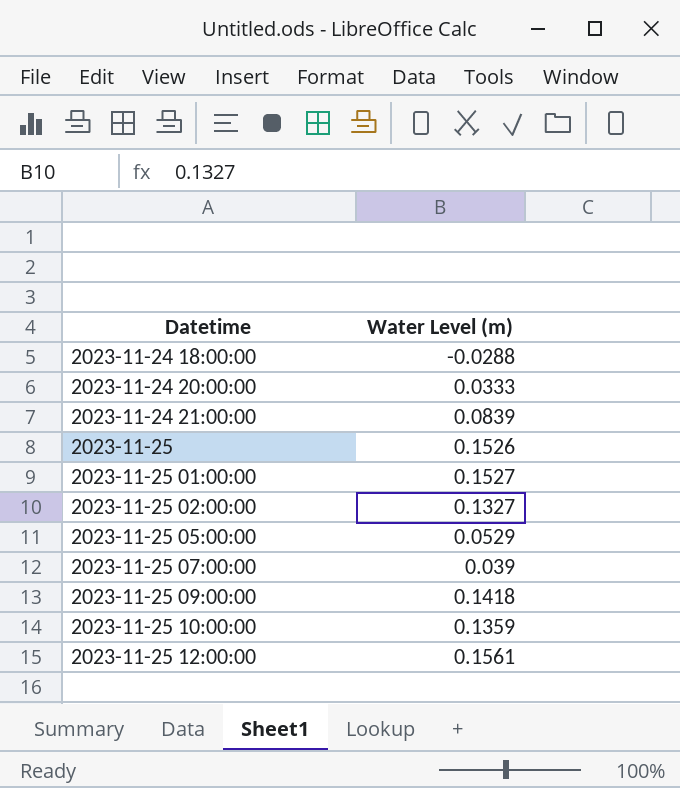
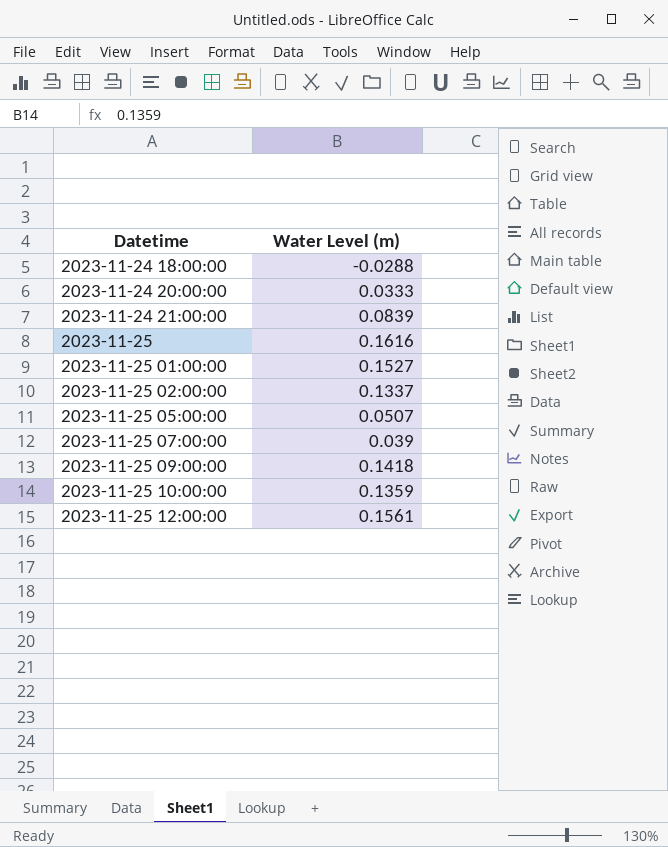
2023-11-25 | Water Level (m): 0.1526 -> 0.1616
2023-11-25 02:00:00 | Water Level (m): 0.1327 -> 0.1337
2023-11-25 05:00:00 | Water Level (m): 0.0529 -> 0.0507

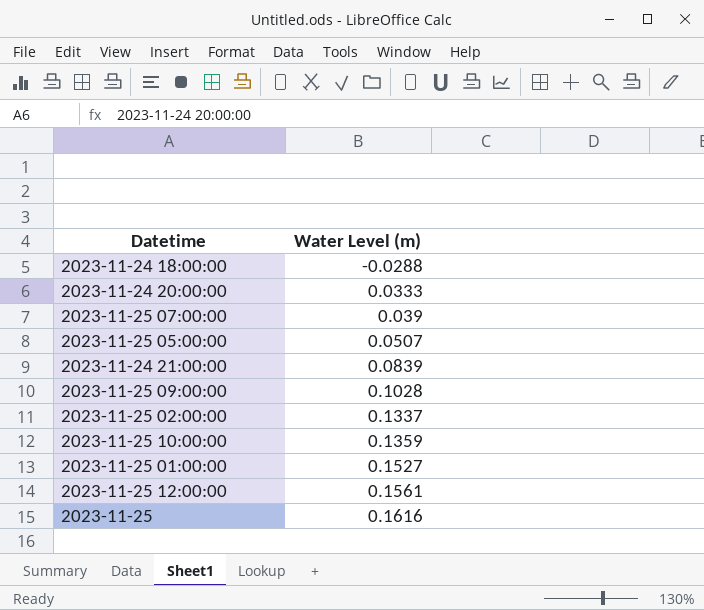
row order: Datetime ascending -> Water Level (m) ascending
2023-11-25 09:00:00 | Water Level (m): 0.1418 -> 0.1028

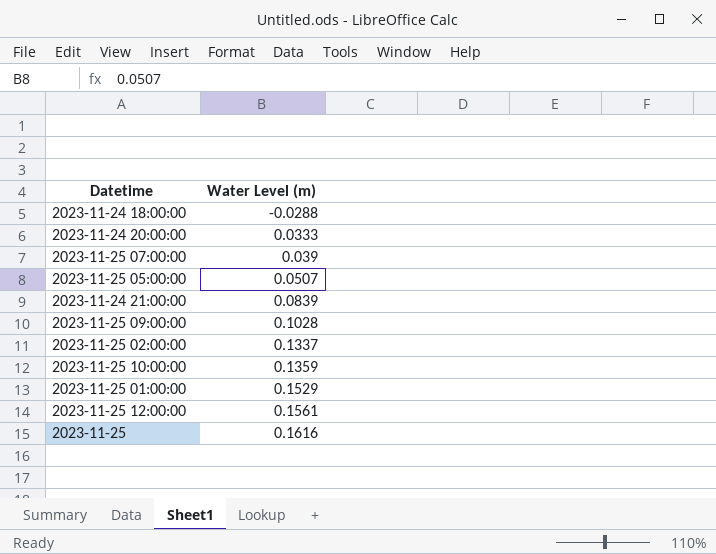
2023-11-25 01:00:00 | Water Level (m): 0.1527 -> 0.1529

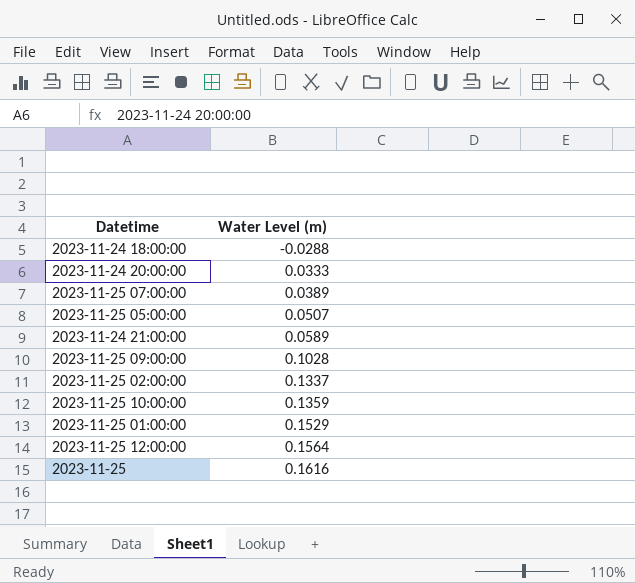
2023-11-25 07:00:00 | Water Level (m): 0.039 -> 0.0389
2023-11-24 21:00:00 | Water Level (m): 0.0839 -> 0.0589
2023-11-25 12:00:00 | Water Level (m): 0.1561 -> 0.1564

